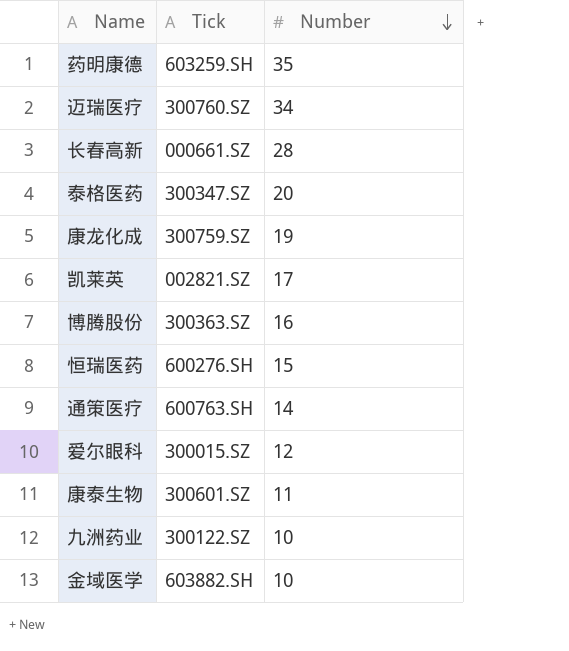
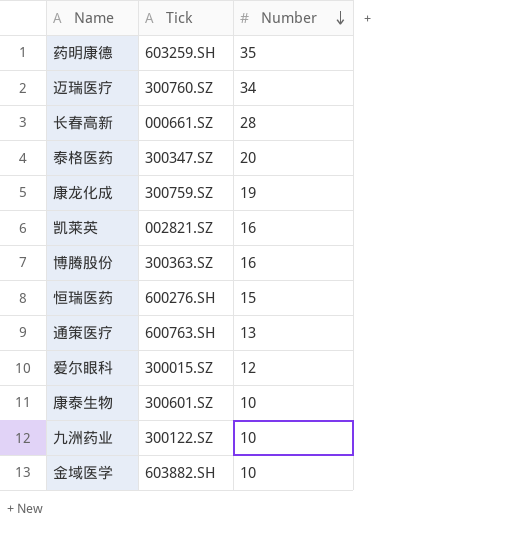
凯莱英 | Number: 17 -> 16
通策医疗 | Number: 14 -> 13
康泰生物 | Number: 11 -> 10

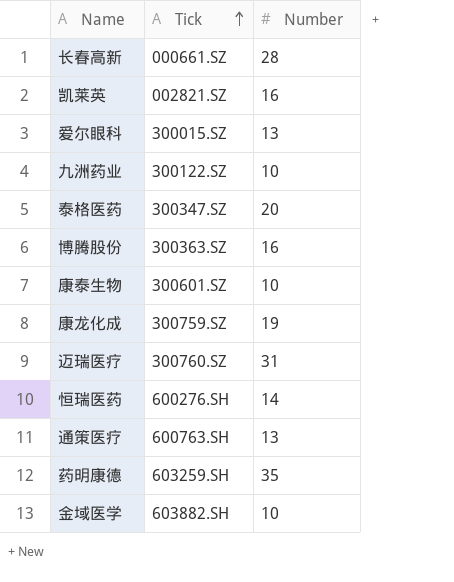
row order: Number descending -> Tick ascending
爱尔眼科 | Number: 12 -> 13
迈瑞医疗 | Number: 34 -> 31
恒瑞医药 | Number: 15 -> 14

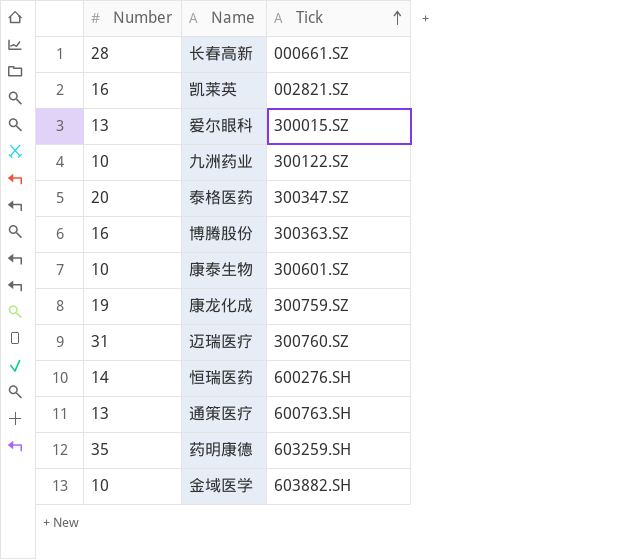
column Number | position: 3 -> 1

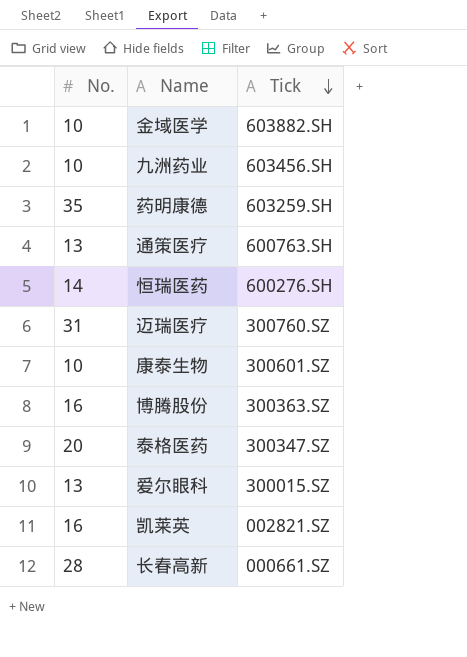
row order: Tick ascending -> Tick descending
column name: Number -> No.
row 康龙化成: 19 | 300759.SZ -> none
九洲药业 | Tick: 300122.SZ -> 603456.SH

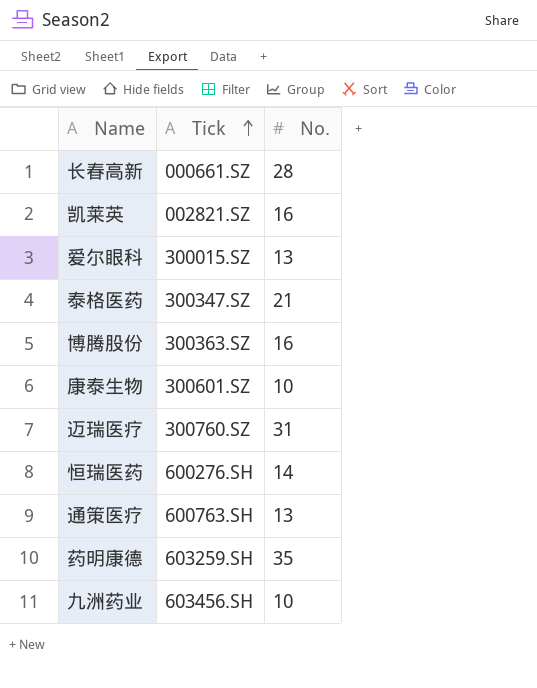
row order: Tick descending -> Tick ascending
column No. | position: 1 -> 3
row 金域医学: 10 | 603882.SH -> none
泰格医药 | No.: 20 -> 21

